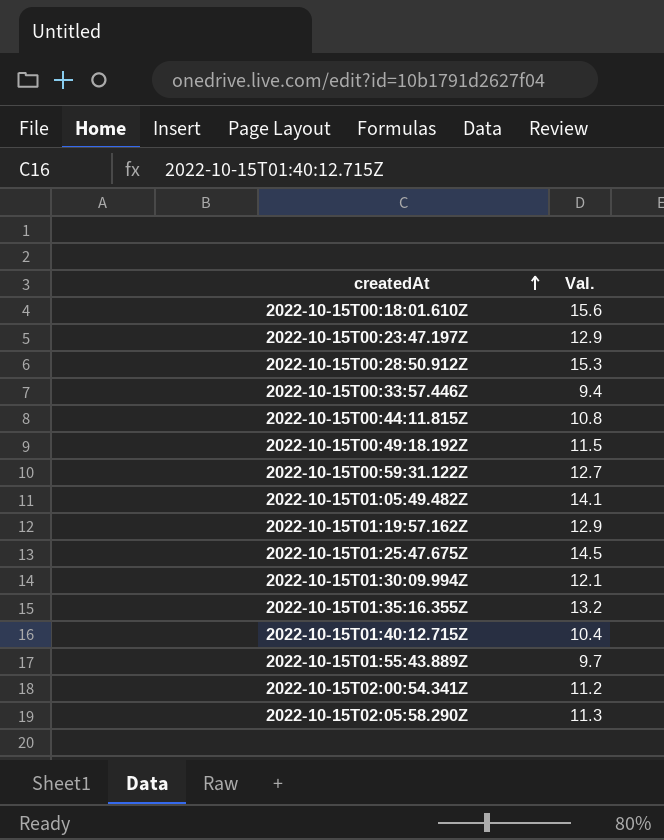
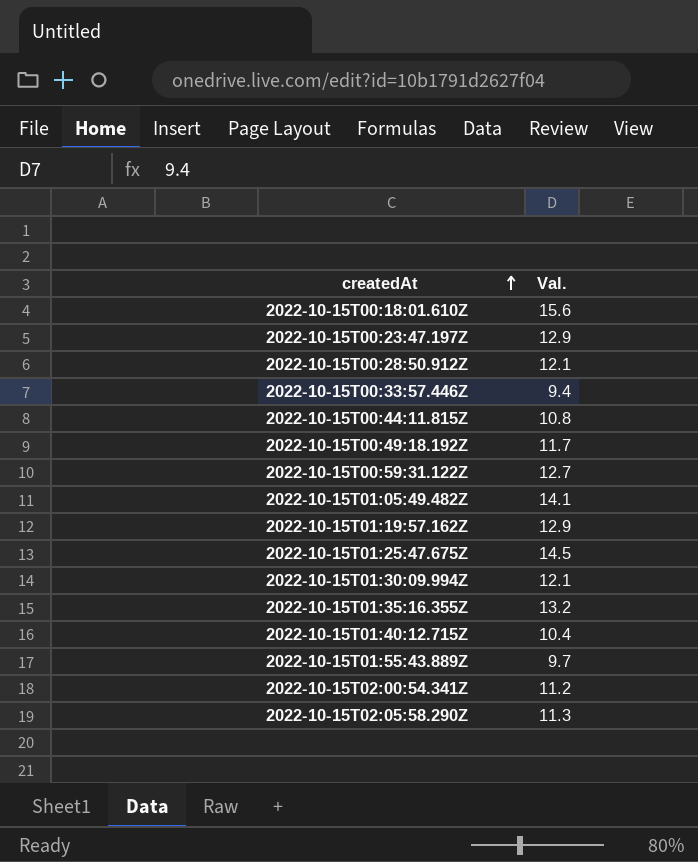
2022-10-15T00:28:50.912Z | Val.: 15.3 -> 12.1
2022-10-15T00:49:18.192Z | Val.: 11.5 -> 11.7

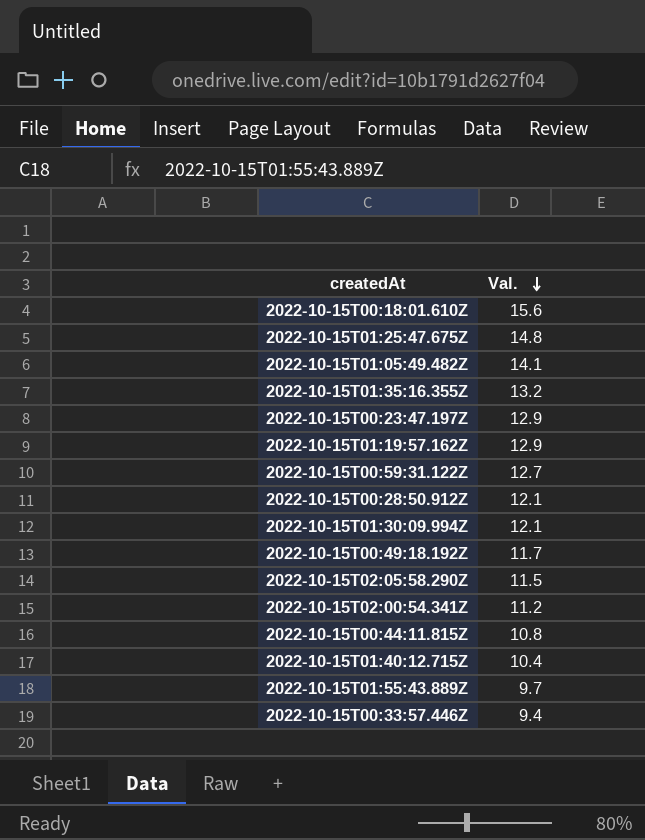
row order: createdAt ascending -> Val. descending
2022-10-15T01:25:47.675Z | Val.: 14.5 -> 14.8
2022-10-15T02:05:58.290Z | Val.: 11.3 -> 11.5

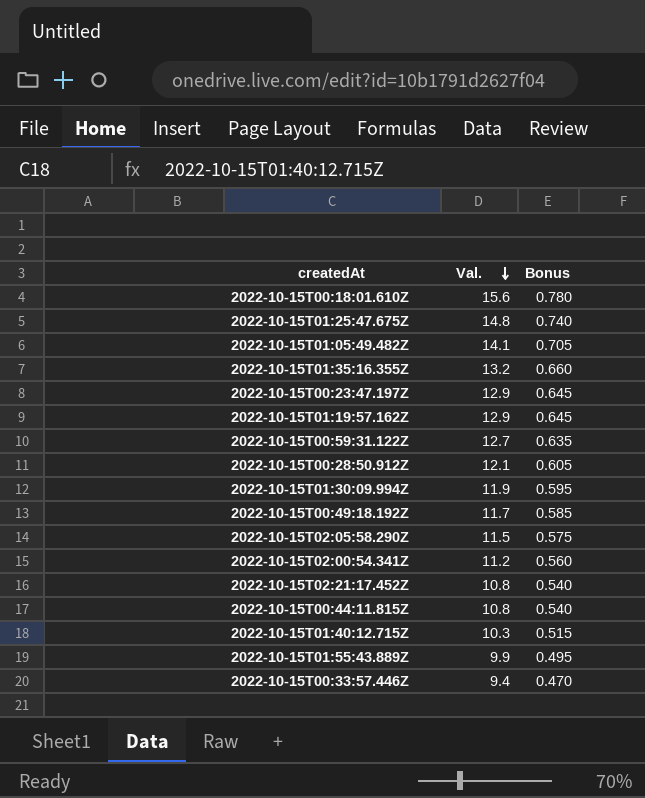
column Bonus | formula: none -> [Val.] * 0.05
2022-10-15T01:30:09.994Z | Val.: 12.1 -> 11.9
row 2022-10-15T02:21:17.452Z: none -> 10.8 | 0.540
2022-10-15T01:40:12.715Z | Val.: 10.4 -> 10.3
2022-10-15T01:55:43.889Z | Val.: 9.7 -> 9.9

